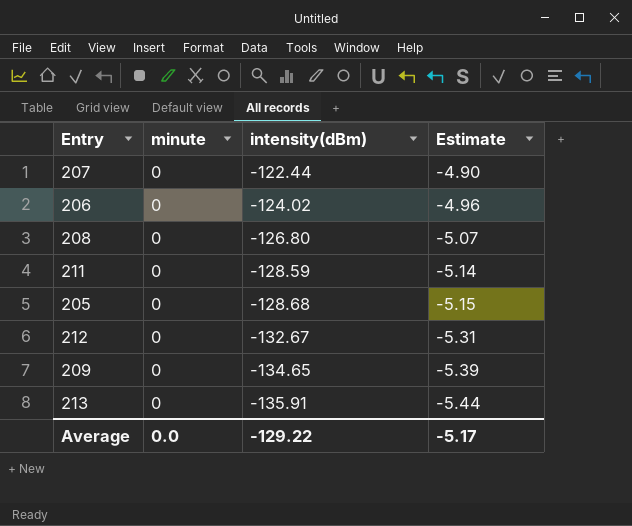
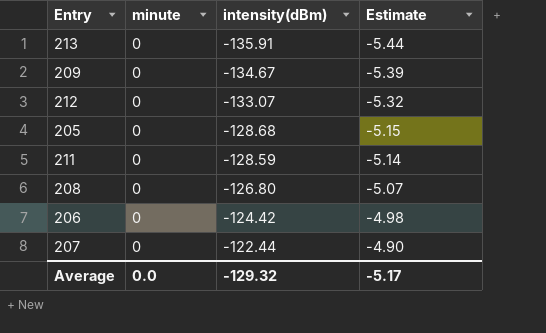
row order: intensity(dBm) descending -> intensity(dBm) ascending
209 | intensity(dBm): -134.65 -> -134.67
212 | intensity(dBm): -132.67 -> -133.07
212 | Estimate: -5.31 -> -5.32
206 | intensity(dBm): -124.02 -> -124.42
206 | Estimate: -4.96 -> -4.98
Average | intensity(dBm): -129.22 -> -129.32

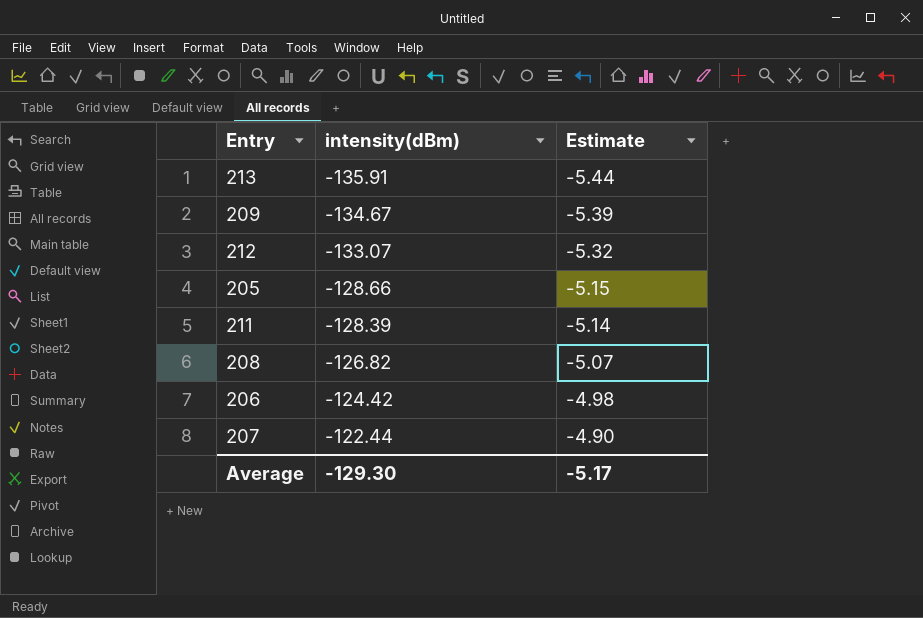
column minute | position: 2 -> none
205 | intensity(dBm): -128.68 -> -128.66
211 | intensity(dBm): -128.59 -> -128.39
208 | intensity(dBm): -126.80 -> -126.82
Average | intensity(dBm): -129.32 -> -129.30

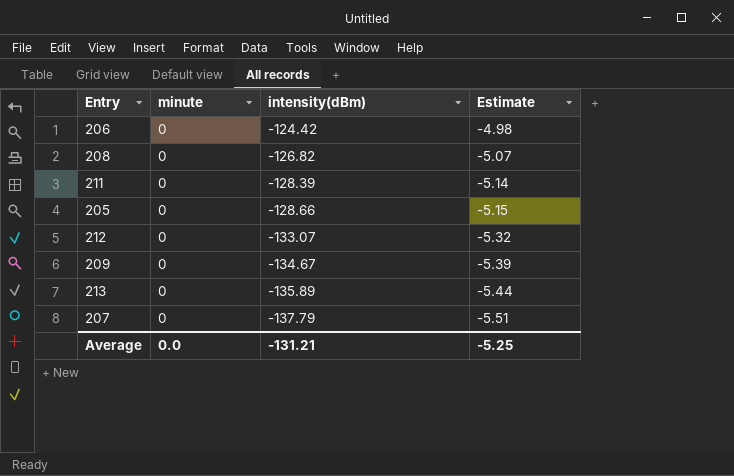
row order: intensity(dBm) ascending -> intensity(dBm) descending
column minute | position: none -> 2
213 | intensity(dBm): -135.91 -> -135.89
207 | intensity(dBm): -122.44 -> -137.79
207 | Estimate: -4.90 -> -5.51
Average | intensity(dBm): -129.30 -> -131.21
Average | Estimate: -5.17 -> -5.25

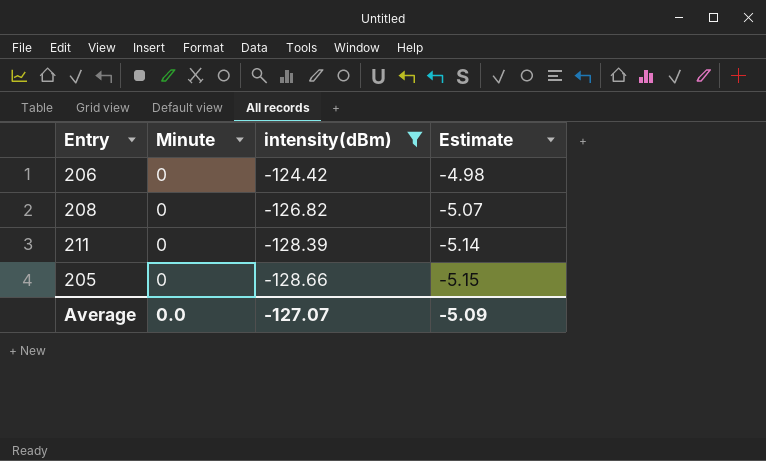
filter: none -> intensity(dBm) >= -128.66
column name: minute -> Minute
Average | intensity(dBm): -131.21 -> -127.07
Average | Estimate: -5.25 -> -5.09

